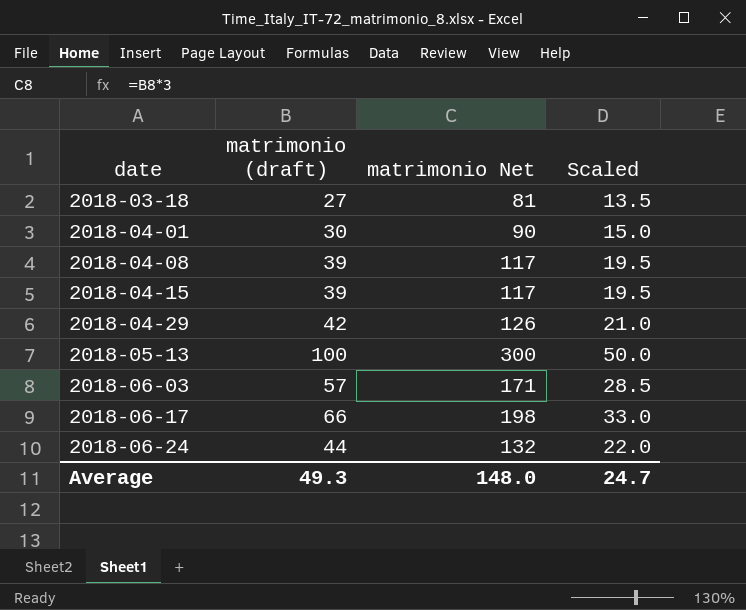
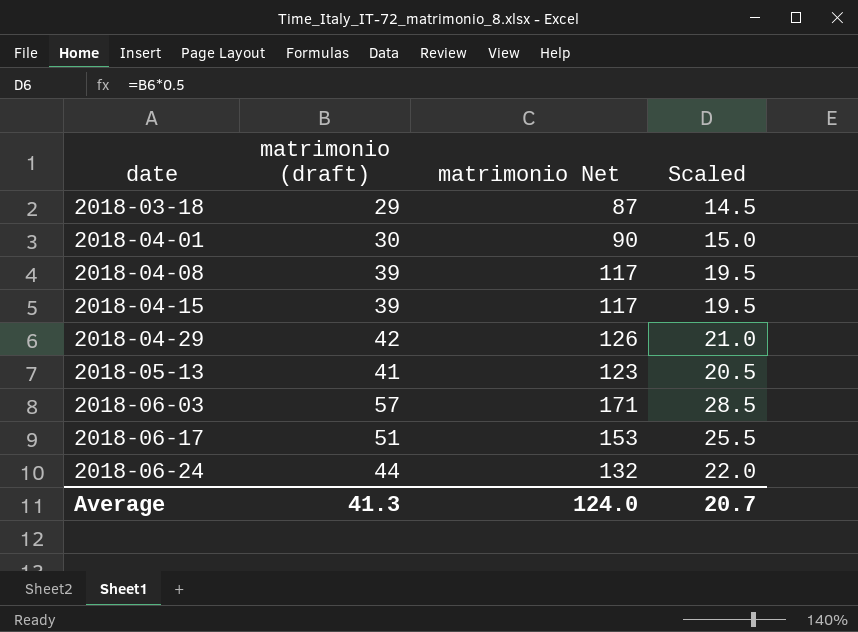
2018-03-18 | matrimonio (draft): 27 -> 29
2018-03-18 | matrimonio Net: 81 -> 87
2018-03-18 | Scaled: 13.5 -> 14.5
2018-05-13 | matrimonio (draft): 100 -> 41
2018-05-13 | matrimonio Net: 300 -> 123
2018-05-13 | Scaled: 50.0 -> 20.5
2018-06-17 | matrimonio (draft): 66 -> 51
2018-06-17 | matrimonio Net: 198 -> 153
2018-06-17 | Scaled: 33.0 -> 25.5
Average | matrimonio (draft): 49.3 -> 41.3
Average | matrimonio Net: 148.0 -> 124.0
Average | Scaled: 24.7 -> 20.7

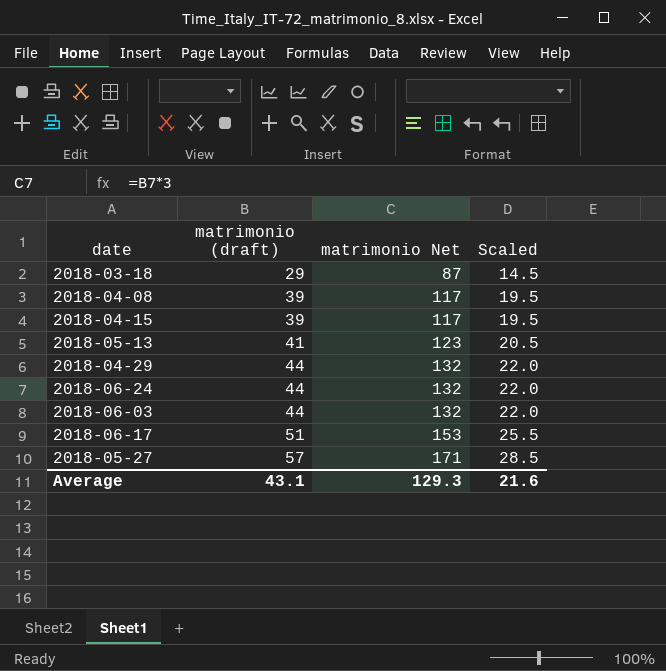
row order: date ascending -> matrimonio (draft) ascending
row 2018-04-01: 30 | 90 | 15.0 -> none
2018-04-29 | matrimonio (draft): 42 -> 44
2018-04-29 | matrimonio Net: 126 -> 132
2018-04-29 | Scaled: 21.0 -> 22.0
2018-06-03 | matrimonio (draft): 57 -> 44
2018-06-03 | matrimonio Net: 171 -> 132
2018-06-03 | Scaled: 28.5 -> 22.0
row 2018-05-27: none -> 57 | 171 | 28.5
Average | matrimonio (draft): 41.3 -> 43.1
Average | matrimonio Net: 124.0 -> 129.3
Average | Scaled: 20.7 -> 21.6

